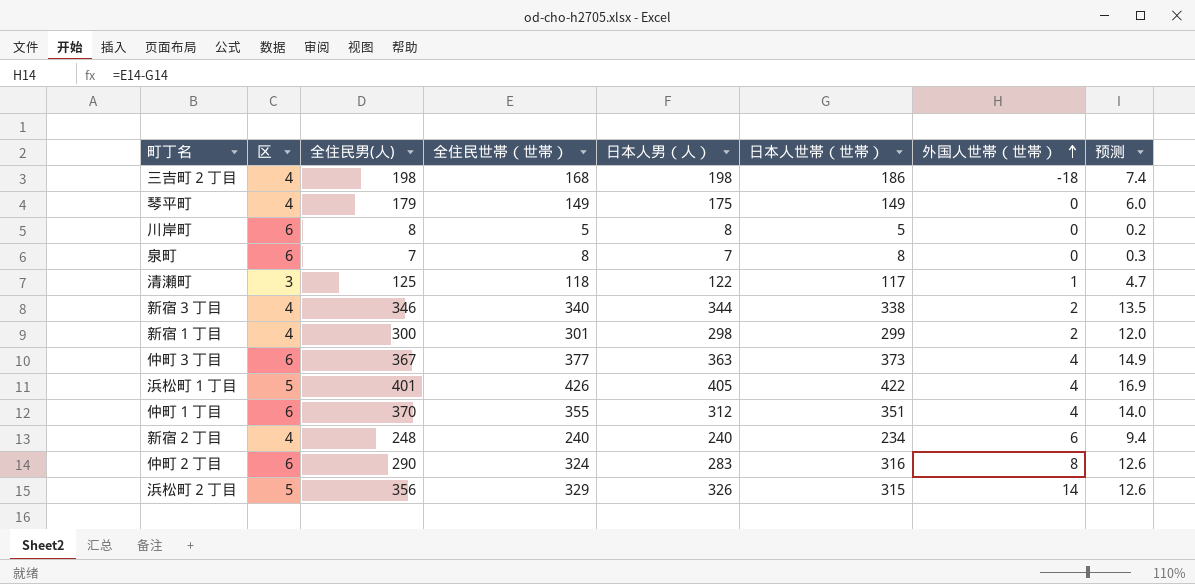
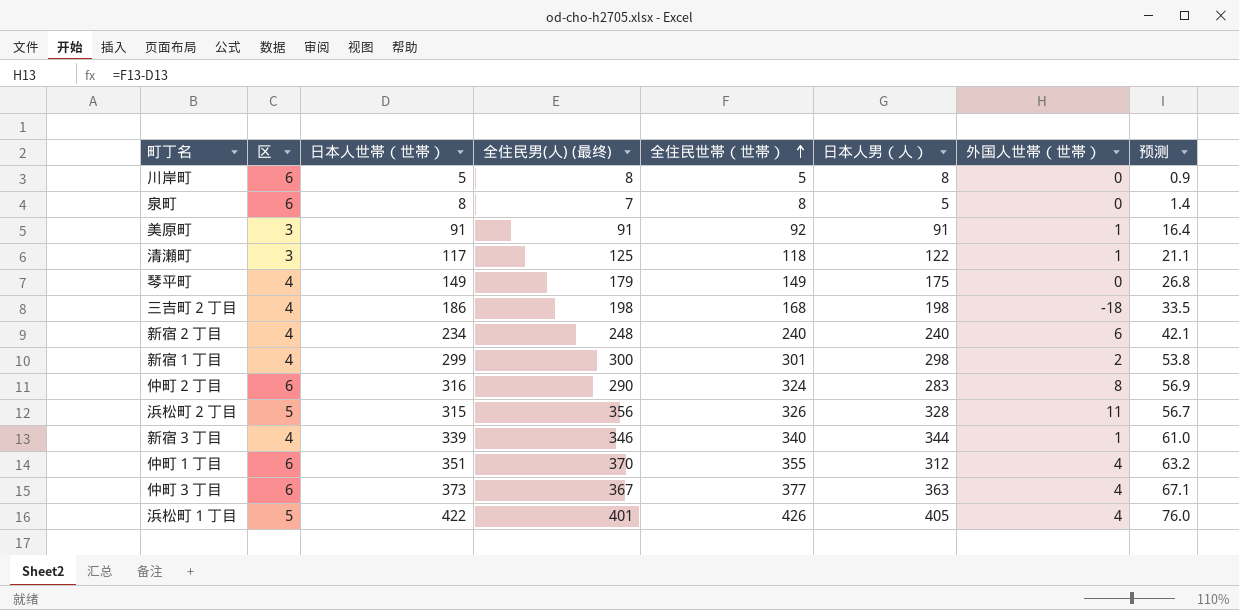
row order: 外国人世帯（世帯） ascending -> 全住民世帯（世帯） ascending
column 日本人世帯（世帯） | position: 6 -> 3
column name: 全住民男(人) -> 全住民男(人) (最终)
column 预测 | formula: [日本人世帯（世帯）] * 0.04 -> [日本人世帯（世帯）] * 0.18
泉町 | 日本人男（人）: 7 -> 5
row 美原町: none -> 3 | 91 | 91 | 92 | 91 | 1 | 16.4
浜松町２丁目 | 全住民世帯（世帯）: 329 -> 326
浜松町２丁目 | 日本人男（人）: 326 -> 328
浜松町２丁目 | 外国人世帯（世帯）: 14 -> 11
新宿３丁目 | 日本人世帯（世帯）: 338 -> 339
新宿３丁目 | 外国人世帯（世帯）: 2 -> 1

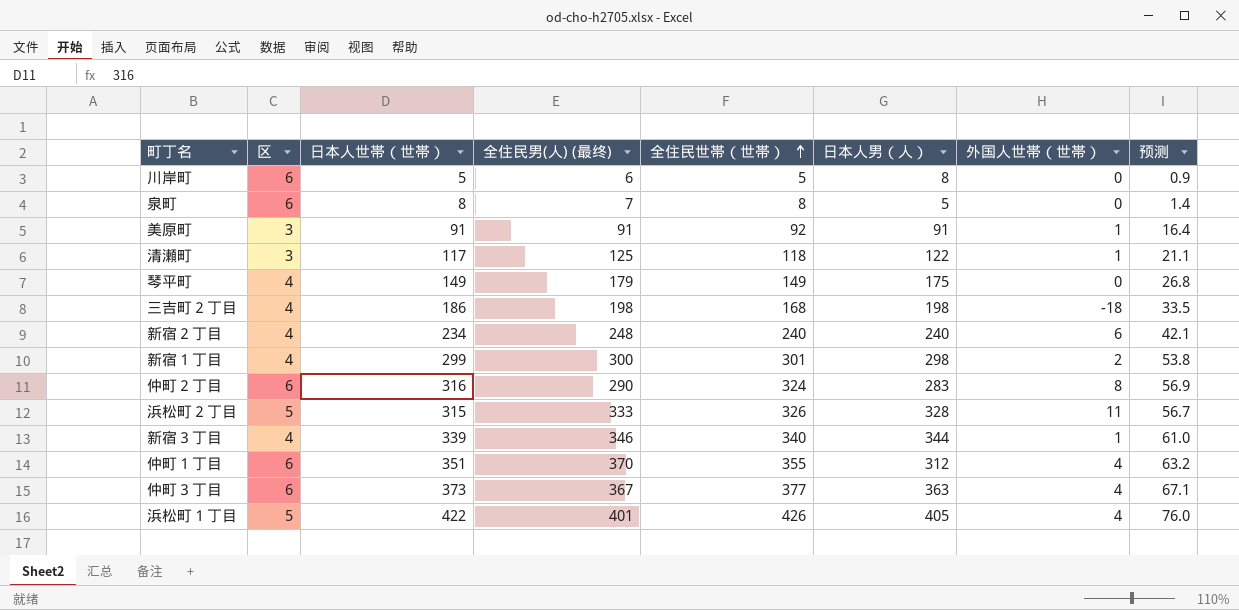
川岸町 | 全住民男(人) (最终): 8 -> 6
浜松町２丁目 | 全住民男(人) (最终): 356 -> 333

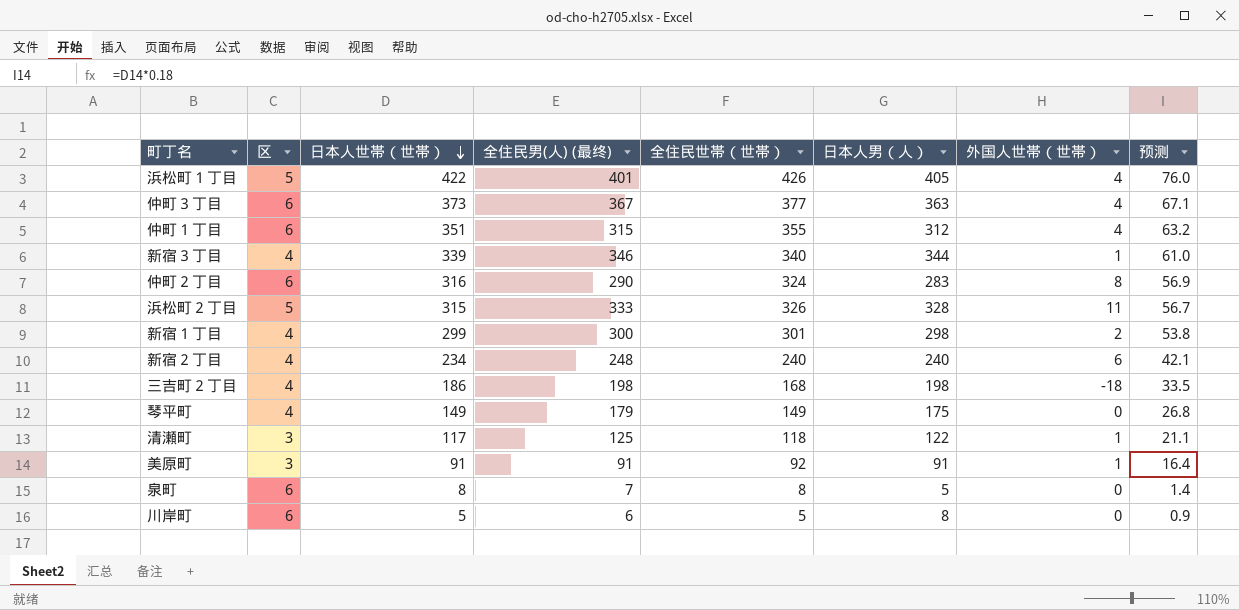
row order: 全住民世帯（世帯） ascending -> 日本人世帯（世帯） descending
仲町１丁目 | 全住民男(人) (最终): 370 -> 315

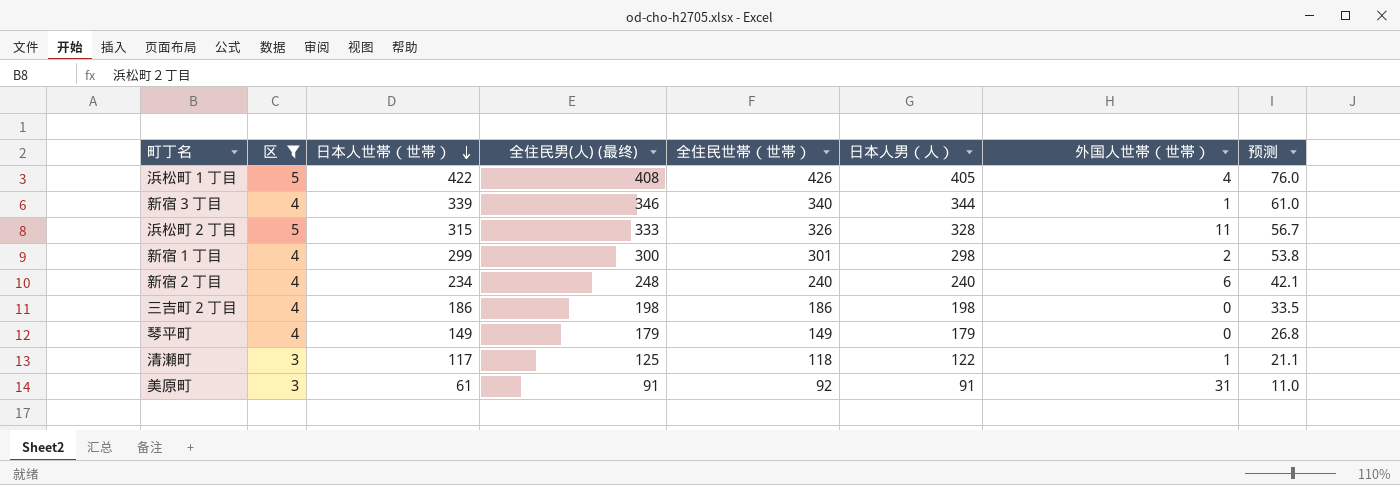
filter: none -> 区 != 6
浜松町１丁目 | 全住民男(人) (最终): 401 -> 408
三吉町２丁目 | 全住民世帯（世帯）: 168 -> 186
三吉町２丁目 | 外国人世帯（世帯）: -18 -> 0
琴平町 | 日本人男（人）: 175 -> 179
美原町 | 日本人世帯（世帯）: 91 -> 61
美原町 | 外国人世帯（世帯）: 1 -> 31
美原町 | 预测: 16.4 -> 11.0

